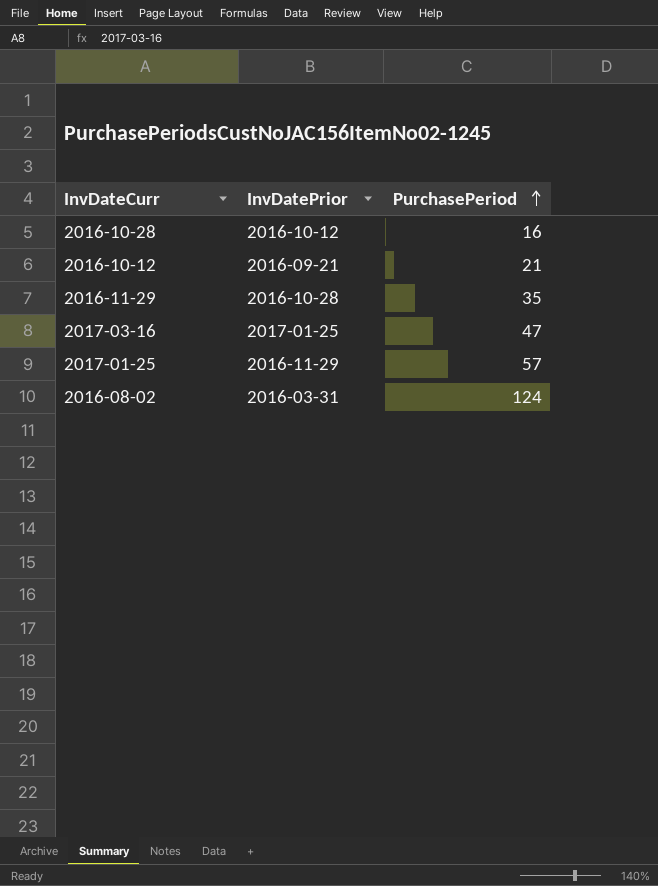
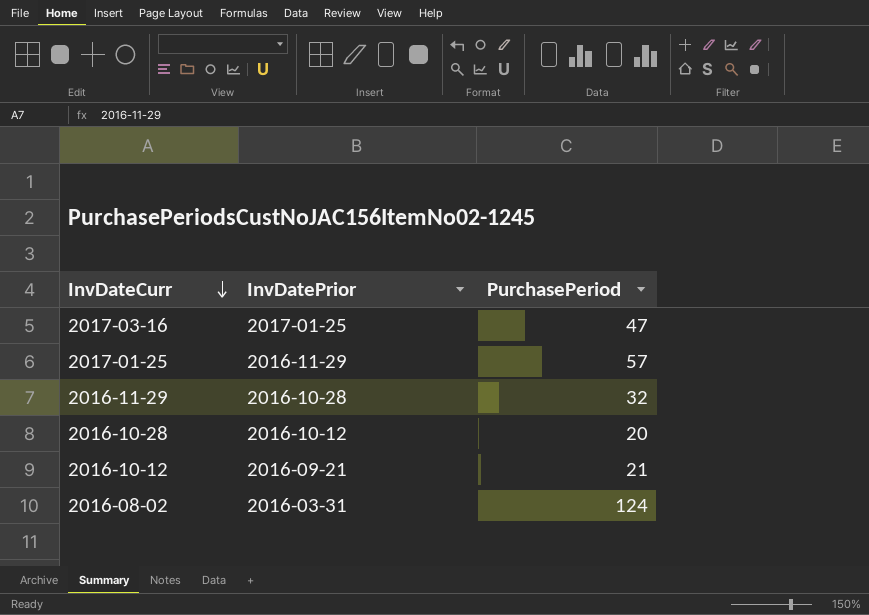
row order: PurchasePeriod ascending -> InvDateCurr descending
2016-11-29 | PurchasePeriod: 35 -> 32
2016-10-28 | PurchasePeriod: 16 -> 20

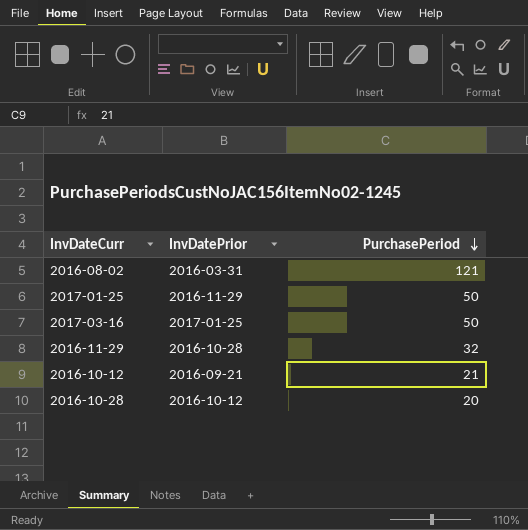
row order: InvDateCurr descending -> PurchasePeriod descending
2016-08-02 | PurchasePeriod: 124 -> 121
2017-01-25 | PurchasePeriod: 57 -> 50
2017-03-16 | PurchasePeriod: 47 -> 50

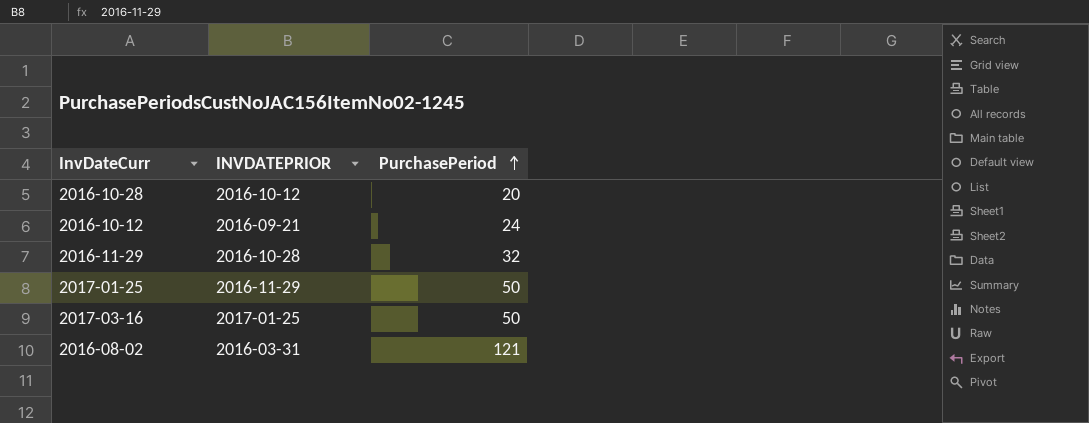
row order: PurchasePeriod descending -> PurchasePeriod ascending
column name: InvDatePrior -> INVDATEPRIOR
2016-10-12 | PurchasePeriod: 21 -> 24

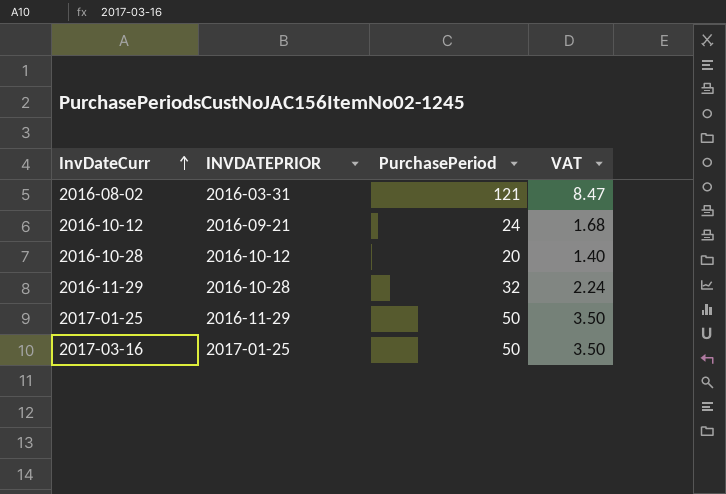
row order: PurchasePeriod ascending -> InvDateCurr ascending
column VAT | formula: none -> [PurchasePeriod] * 0.07

